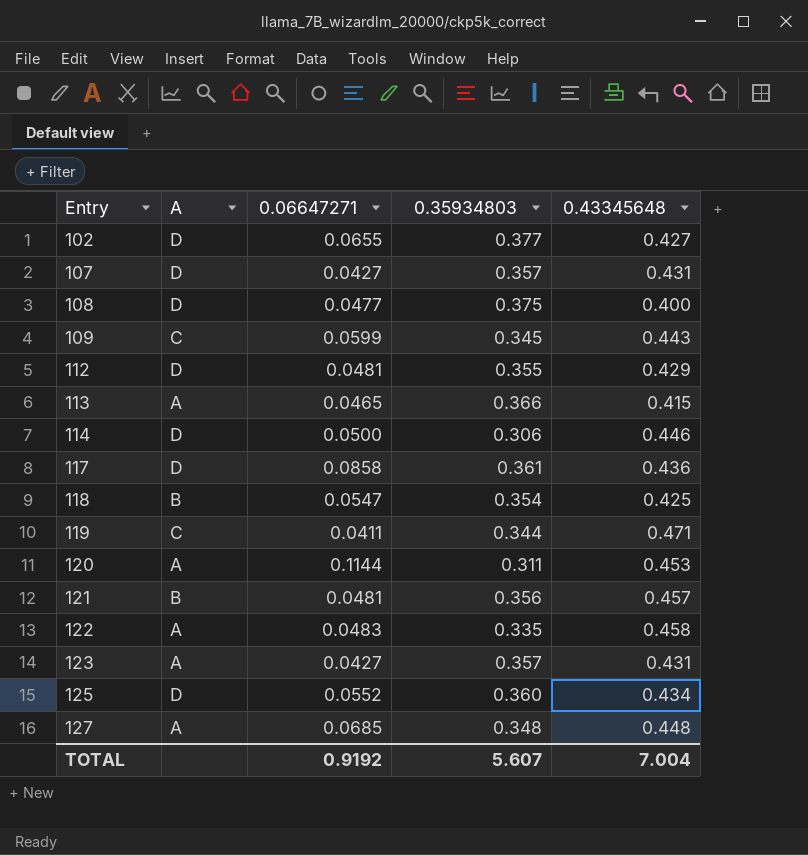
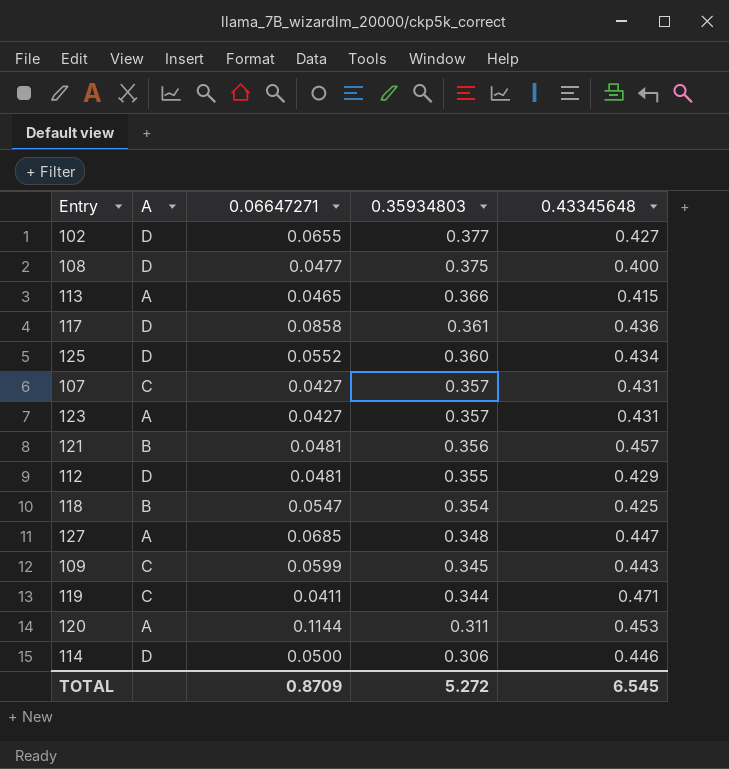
row order: Entry ascending -> 0.35934803 descending
row 122: A | 0.0483 | 0.335 | 0.458 -> none
107 | A: D -> C
127 | 0.43345648: 0.448 -> 0.447
TOTAL | 0.06647271: 0.9192 -> 0.8709
TOTAL | 0.35934803: 5.607 -> 5.272
TOTAL | 0.43345648: 7.004 -> 6.545

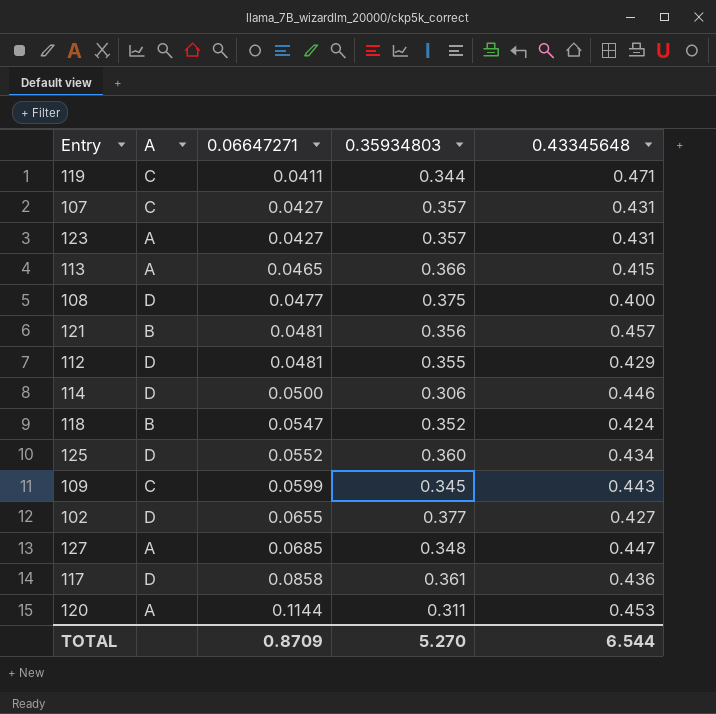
row order: 0.35934803 descending -> 0.06647271 ascending
118 | 0.35934803: 0.354 -> 0.352
118 | 0.43345648: 0.425 -> 0.424
TOTAL | 0.35934803: 5.272 -> 5.270
TOTAL | 0.43345648: 6.545 -> 6.544

